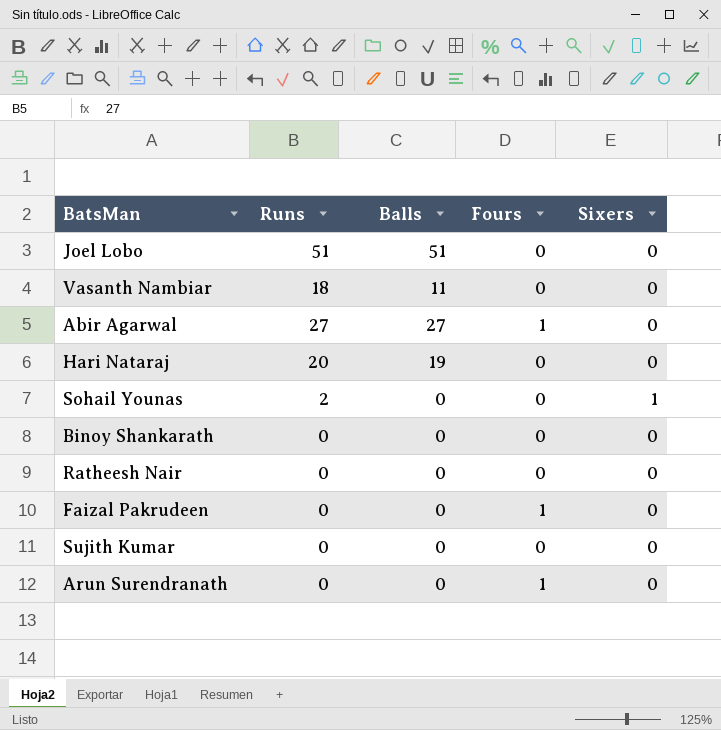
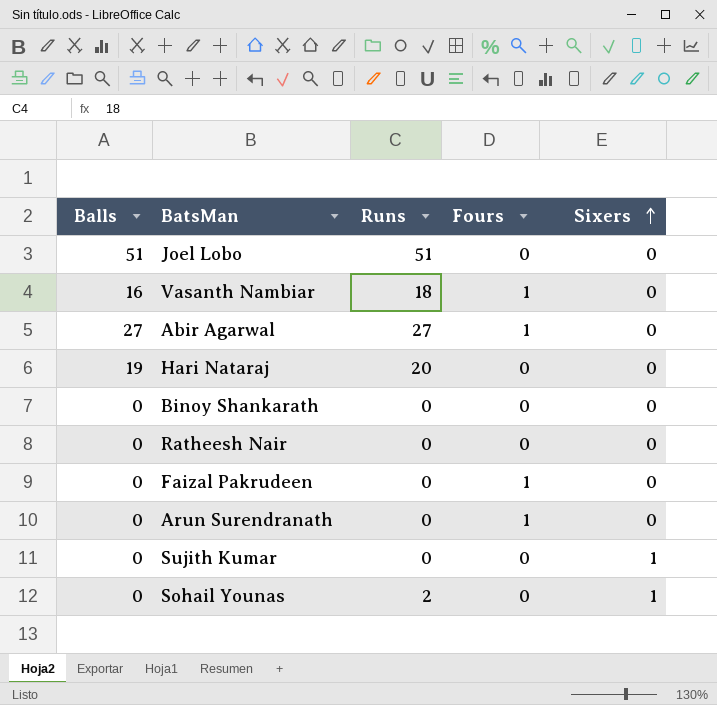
row order: none -> Sixers ascending
column Balls | position: 3 -> 1
Vasanth Nambiar | Balls: 11 -> 16
Vasanth Nambiar | Fours: 0 -> 1
Sujith Kumar | Sixers: 0 -> 1

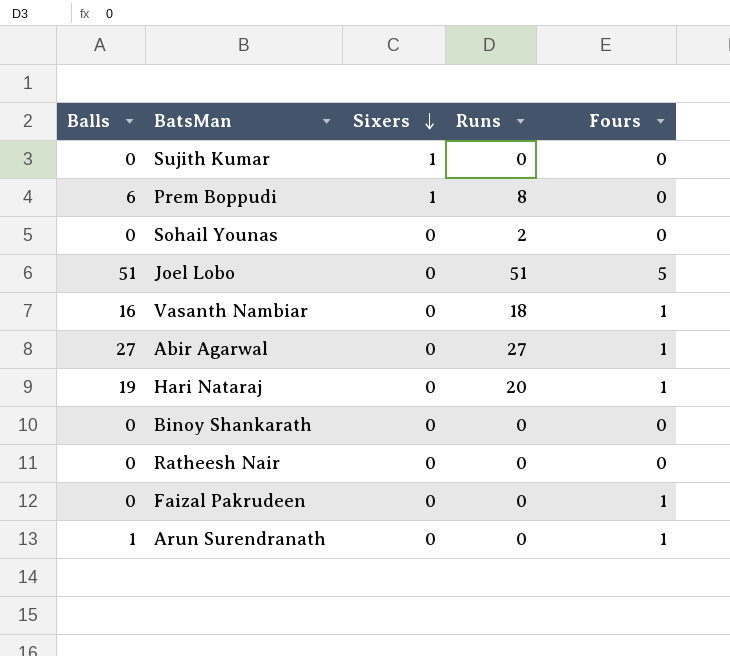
row order: Sixers ascending -> Sixers descending
column Sixers | position: 5 -> 3
row Prem Boppudi: none -> 6 | 1 | 8 | 0
Sohail Younas | Sixers: 1 -> 0
Joel Lobo | Fours: 0 -> 5
Hari Nataraj | Fours: 0 -> 1
Arun Surendranath | Balls: 0 -> 1

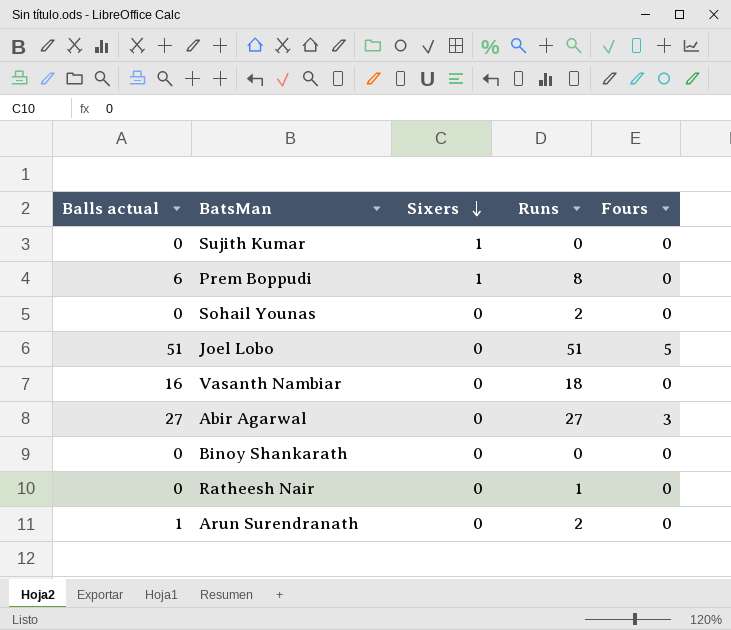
column name: Balls -> Balls actual
row Hari Nataraj: 19 | 0 | 20 | 1 -> none
row Faizal Pakrudeen: 0 | 0 | 0 | 1 -> none
Vasanth Nambiar | Fours: 1 -> 0
Abir Agarwal | Fours: 1 -> 3
Ratheesh Nair | Runs: 0 -> 1
Arun Surendranath | Runs: 0 -> 2
Arun Surendranath | Fours: 1 -> 0

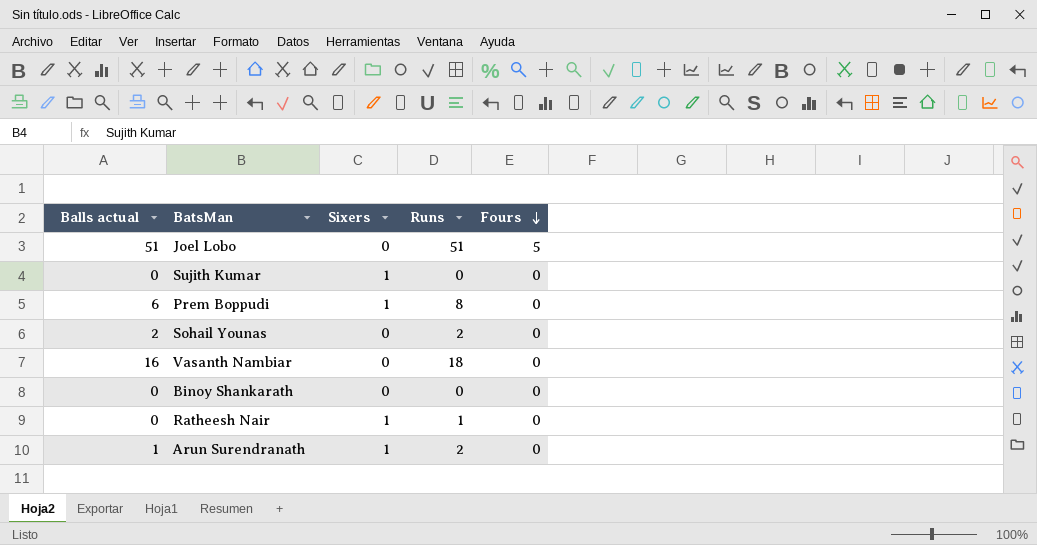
row order: Sixers descending -> Fours descending
row Abir Agarwal: 27 | 0 | 27 | 3 -> none
Sohail Younas | Balls actual: 0 -> 2
Ratheesh Nair | Sixers: 0 -> 1
Arun Surendranath | Sixers: 0 -> 1

